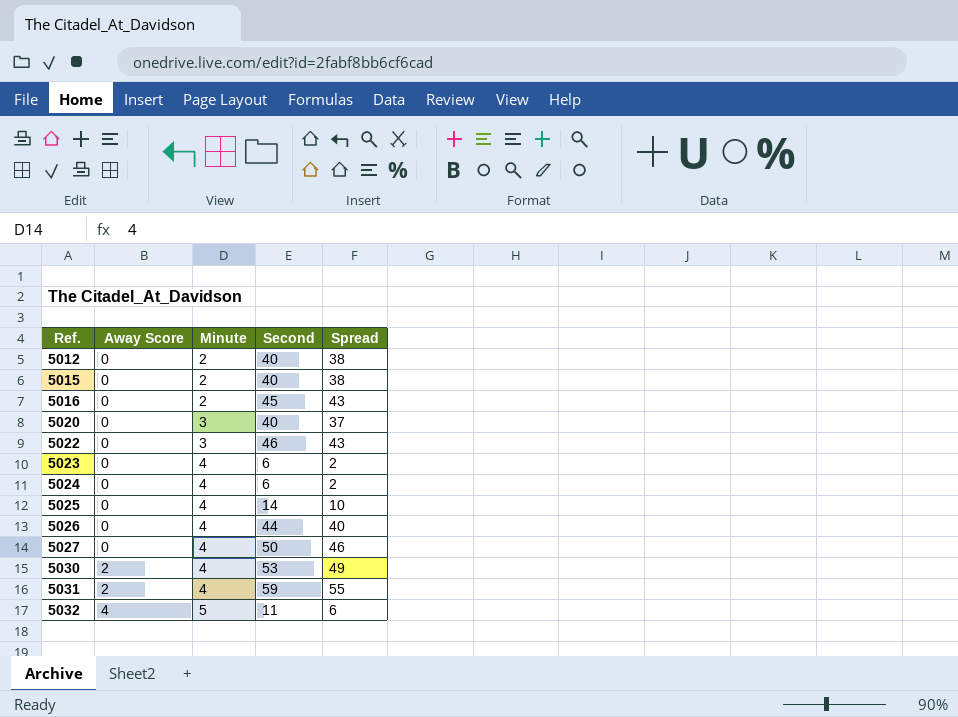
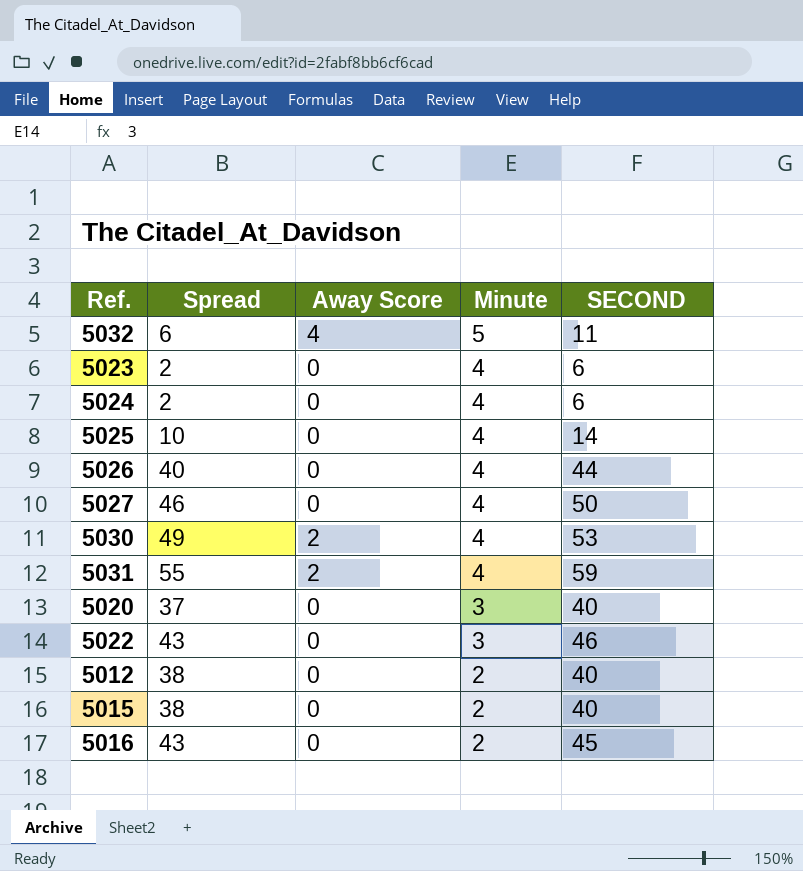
row order: Ref. ascending -> Minute descending
column Spread | position: 5 -> 2
column name: Second -> SECOND

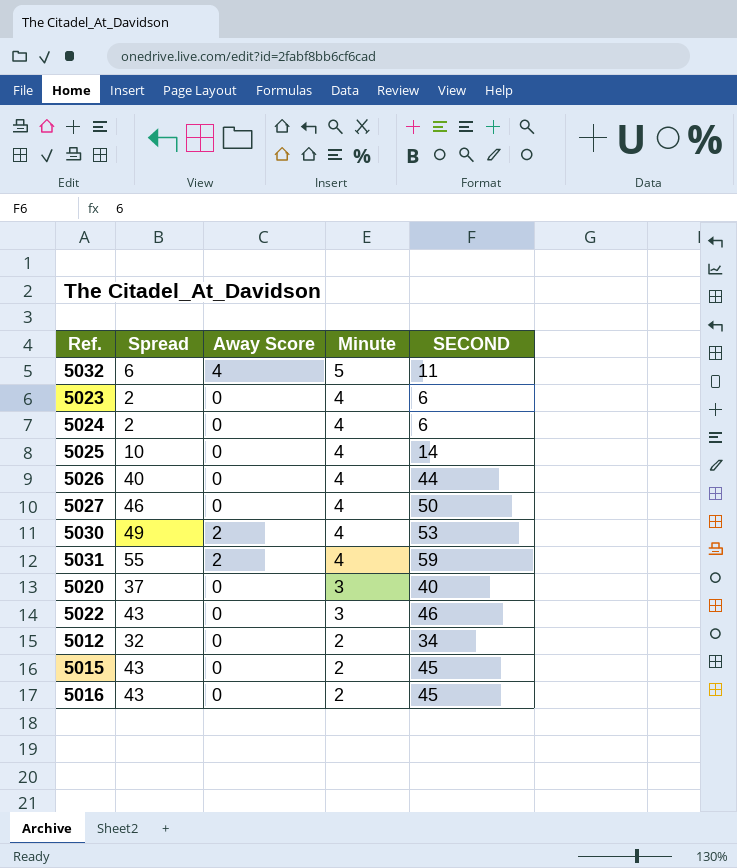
5012 | Spread: 38 -> 32
5012 | SECOND: 40 -> 34
5015 | Spread: 38 -> 43
5015 | SECOND: 40 -> 45

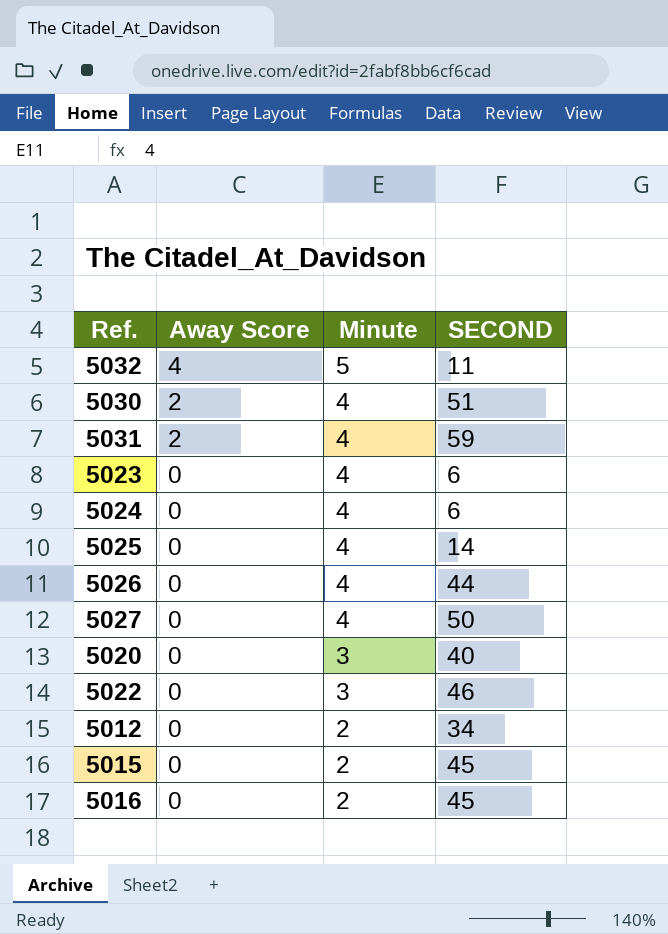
row order: Minute descending -> Away Score descending
column Spread | formula: [SECOND] - [Minute] -> none
5030 | SECOND: 53 -> 51

